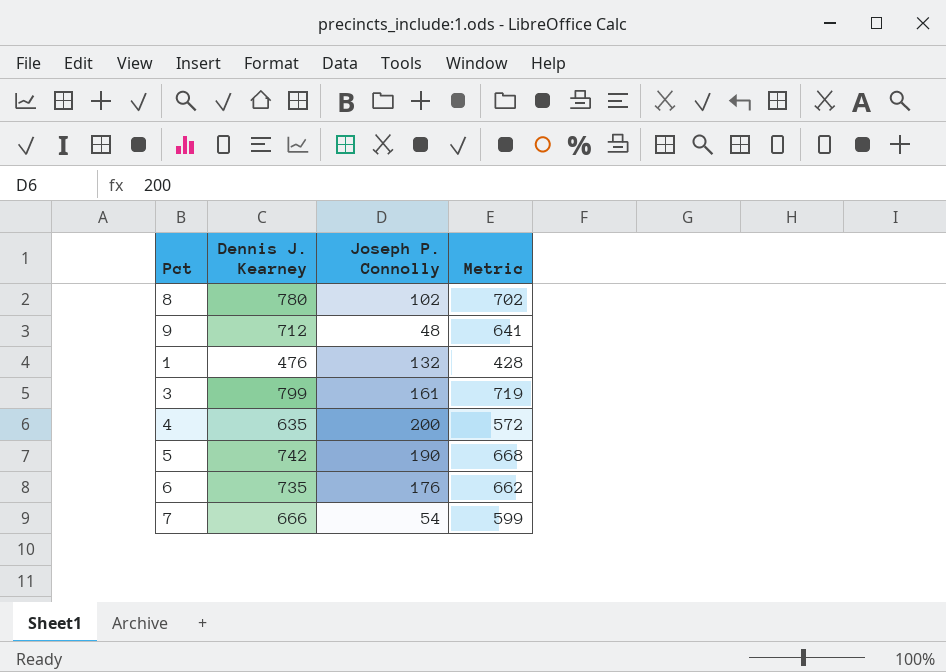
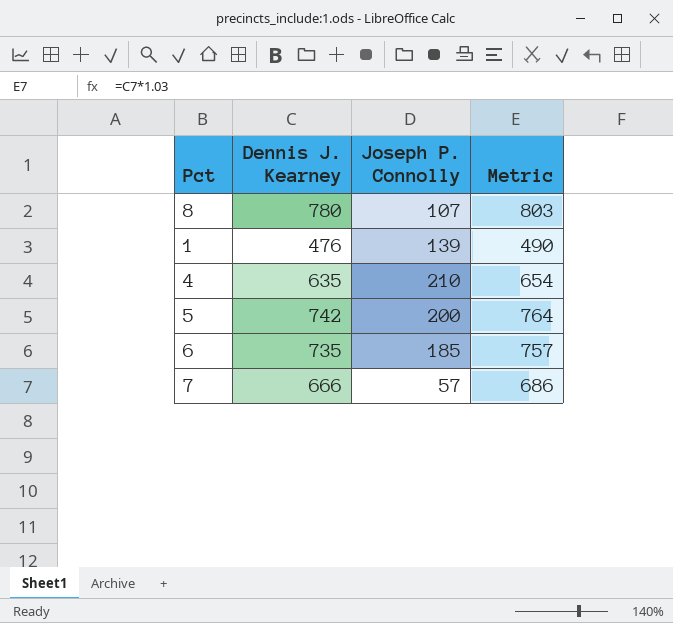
column Metric | formula: [Dennis J. Kearney] * 0.9 -> [Dennis J. Kearney] * 1.03
row 9: 712 | 48 | 641 -> none
row 3: 799 | 161 | 719 -> none
8 | Joseph P. Connolly: 102 -> 107
1 | Joseph P. Connolly: 132 -> 139
4 | Joseph P. Connolly: 200 -> 210
5 | Joseph P. Connolly: 190 -> 200
6 | Joseph P. Connolly: 176 -> 185
7 | Joseph P. Connolly: 54 -> 57

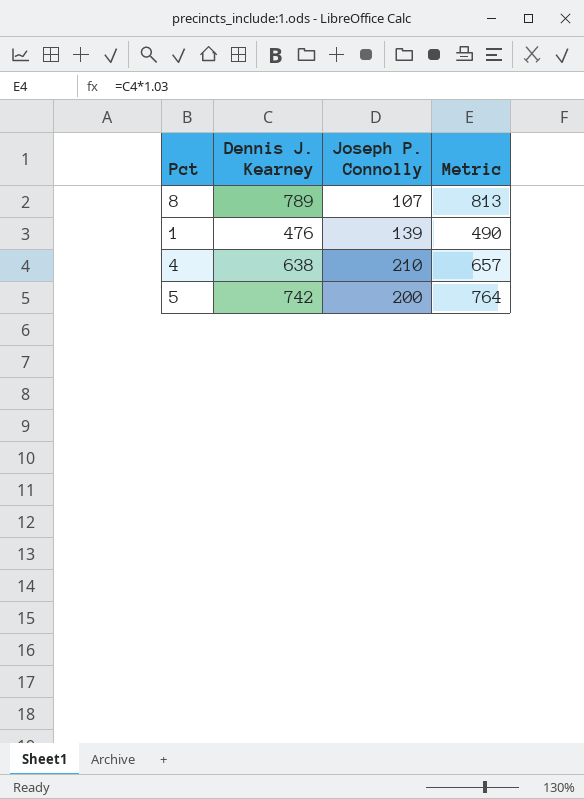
row 6: 735 | 185 | 757 -> none
row 7: 666 | 57 | 686 -> none
8 | Dennis J. Kearney: 780 -> 789
8 | Metric: 803 -> 813
4 | Dennis J. Kearney: 635 -> 638
4 | Metric: 654 -> 657

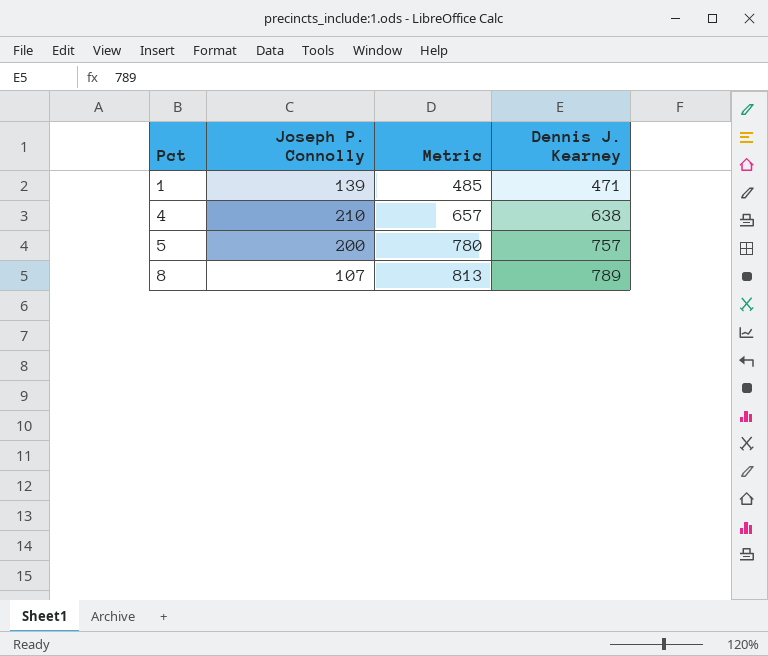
row order: none -> Pct ascending
column Dennis J. Kearney | position: 2 -> 4
1 | Metric: 490 -> 485
1 | Dennis J. Kearney: 476 -> 471
5 | Metric: 764 -> 780
5 | Dennis J. Kearney: 742 -> 757

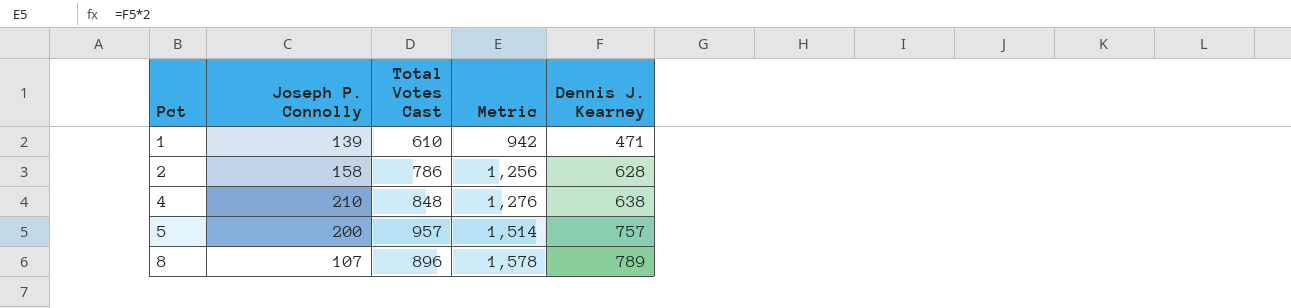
column Total Votes Cast | formula: none -> [Joseph P. Connolly] + [Dennis J. Kearney]
column Metric | formula: [Dennis J. Kearney] * 1.03 -> [Dennis J. Kearney] * 2
row 2: none -> 158 | 786 | 1,256 | 628

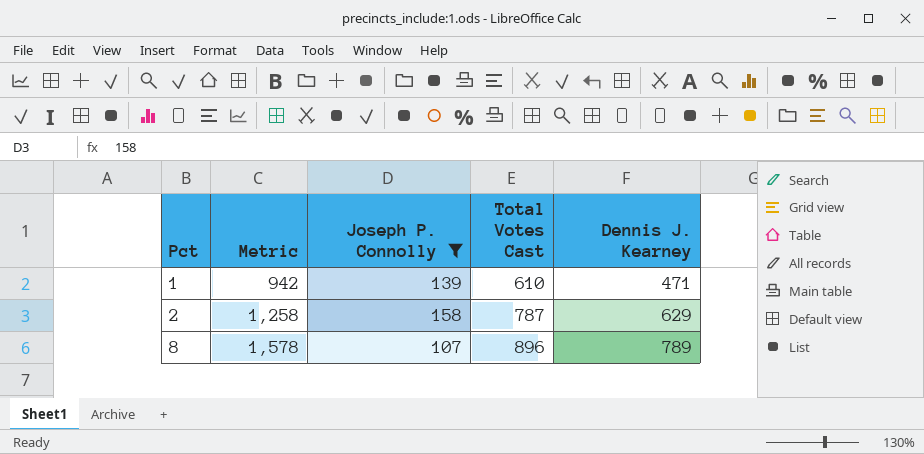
filter: none -> Joseph P. Connolly <= 158
column Metric | position: 4 -> 2
2 | Metric: 1,256 -> 1,258
2 | Total Votes Cast: 786 -> 787
2 | Dennis J. Kearney: 628 -> 629

